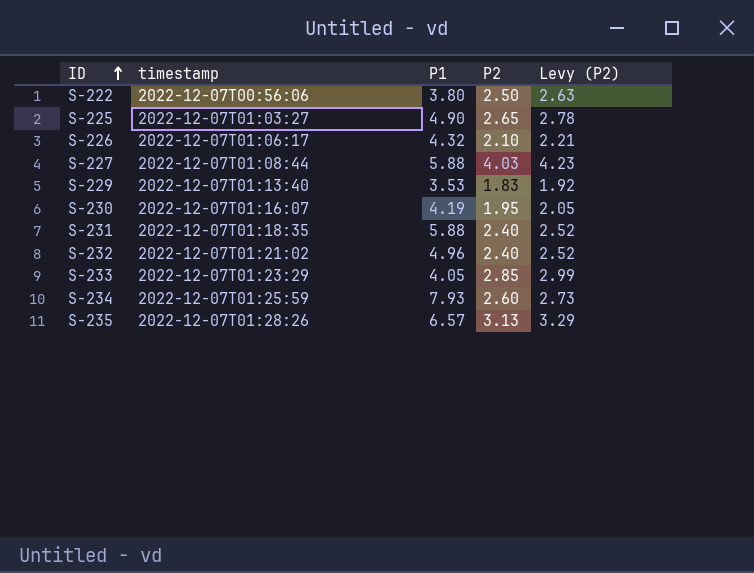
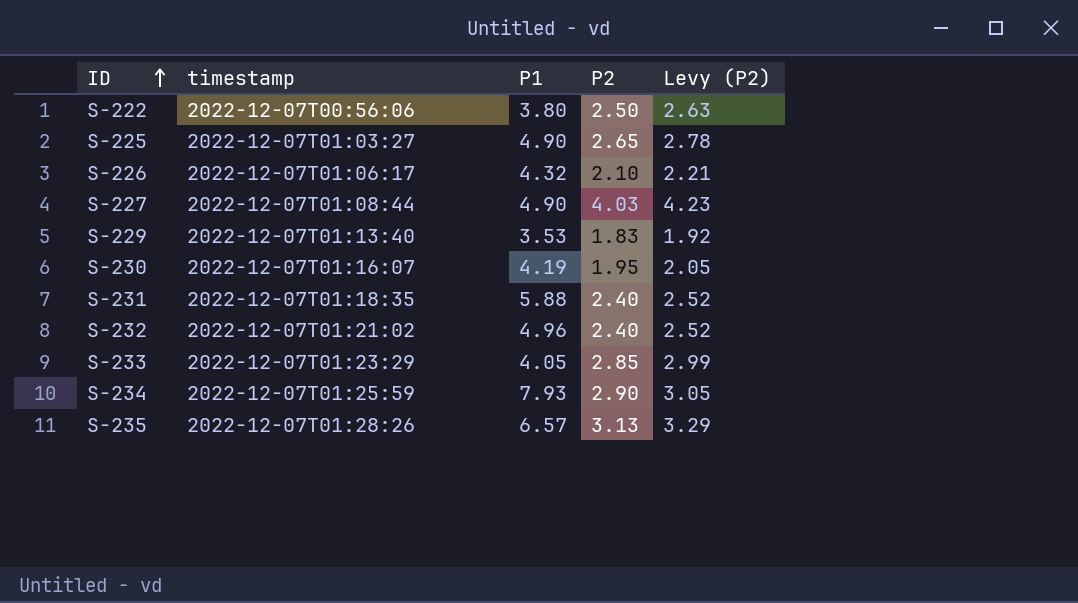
S-227 | P1: 5.88 -> 4.90
S-234 | P2: 2.60 -> 2.90
S-234 | Levy (P2): 2.73 -> 3.05

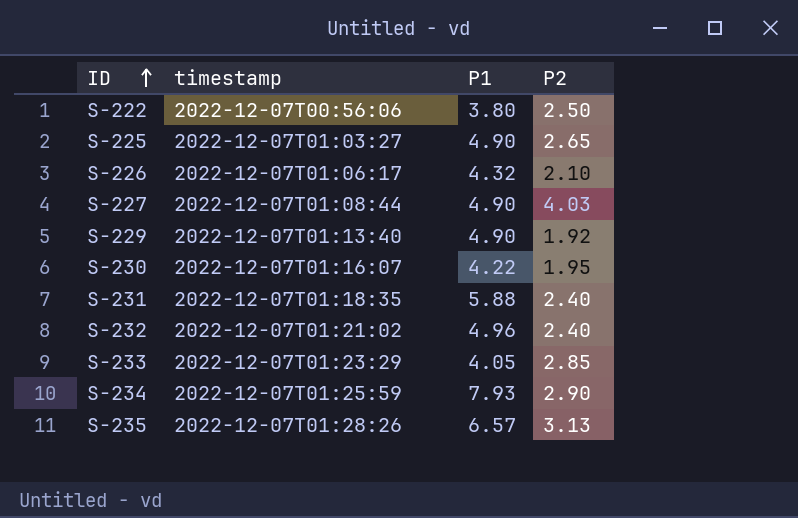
column Levy (P2) | formula: [P2] * 1.05 -> none
S-229 | P1: 3.53 -> 4.90
S-229 | P2: 1.83 -> 1.92
S-230 | P1: 4.19 -> 4.22

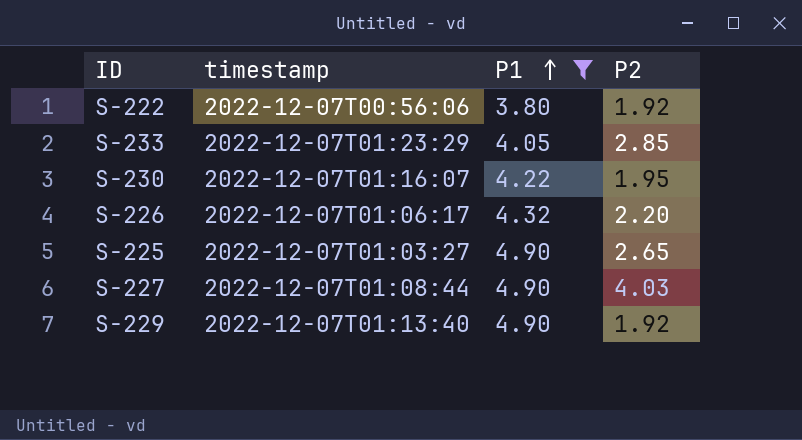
filter: none -> P1 <= 4.90
row order: ID ascending -> P1 ascending
S-222 | P2: 2.50 -> 1.92
S-226 | P2: 2.10 -> 2.20

